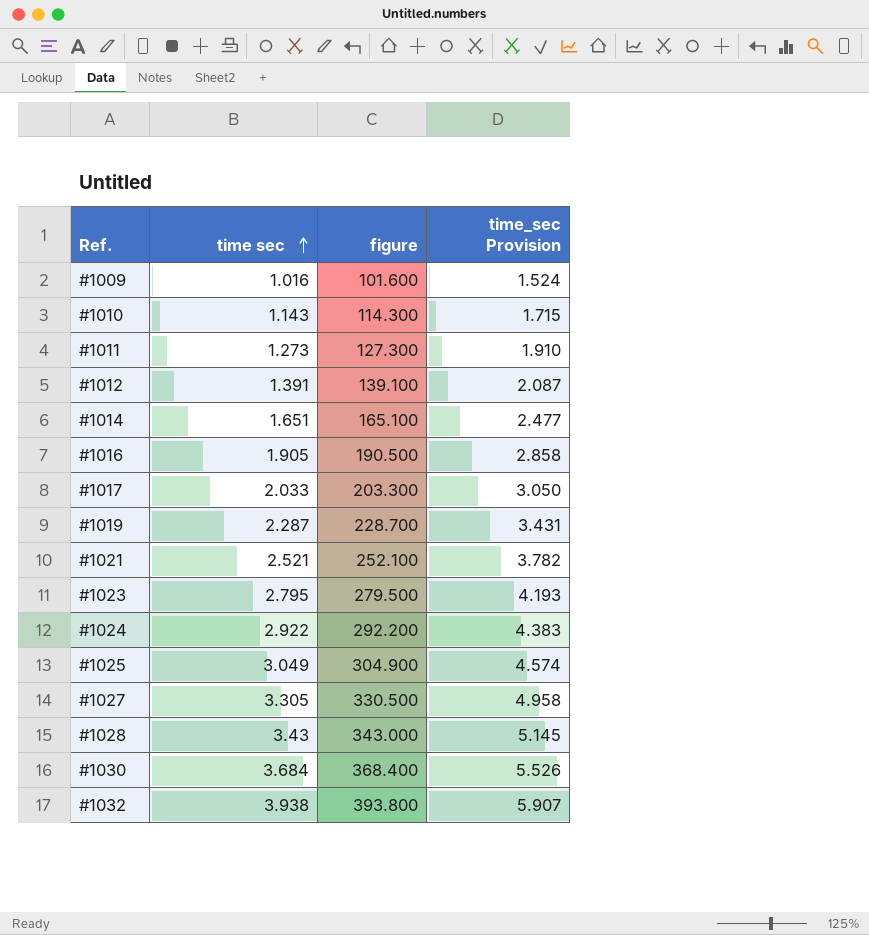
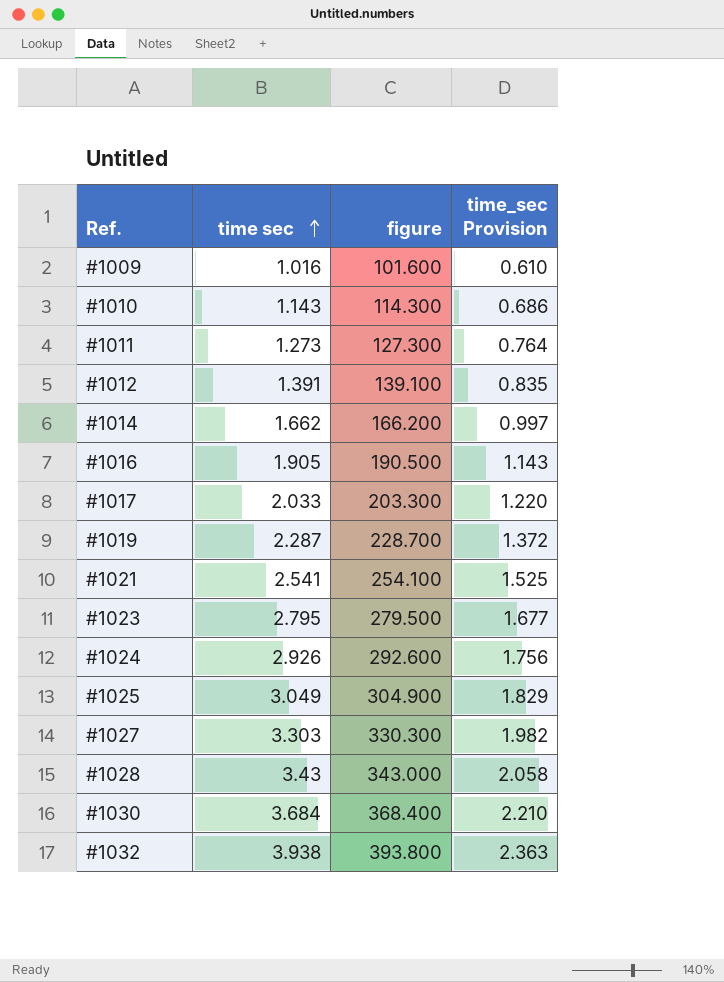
column time_sec Provision | formula: [time sec] * 1.5 -> [time sec] * 0.6
#1014 | time sec: 1.651 -> 1.662
#1014 | figure: 165.100 -> 166.200
#1021 | time sec: 2.521 -> 2.541
#1021 | figure: 252.100 -> 254.100
#1024 | time sec: 2.922 -> 2.926
#1024 | figure: 292.200 -> 292.600
#1027 | time sec: 3.305 -> 3.303
#1027 | figure: 330.500 -> 330.300

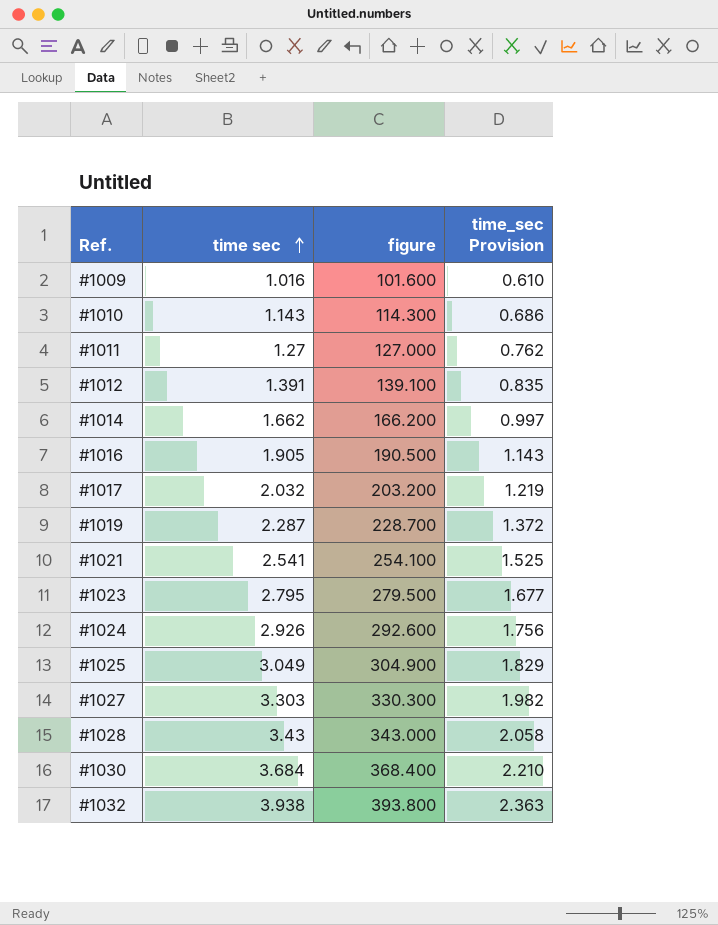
#1011 | time sec: 1.273 -> 1.27
#1011 | figure: 127.300 -> 127.000
#1011 | time_sec Provision: 0.764 -> 0.762
#1017 | time sec: 2.033 -> 2.032
#1017 | figure: 203.300 -> 203.200
#1017 | time_sec Provision: 1.220 -> 1.219

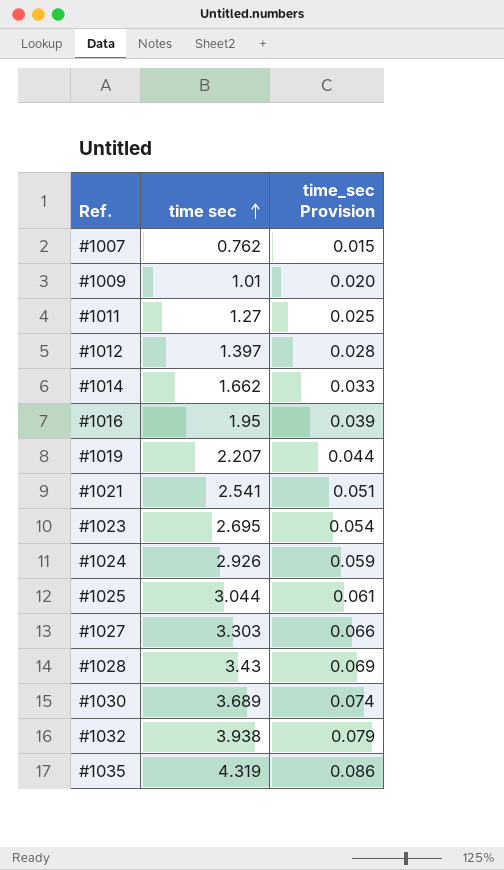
column figure | formula: [time sec] * 100 -> none
column time_sec Provision | formula: [time sec] * 0.6 -> [time sec] * 0.02
row #1010: 1.143 | 114.300 | 0.686 -> none
row #1017: 2.032 | 203.200 | 1.219 -> none
row #1007: none -> 0.762 | 0.015
#1009 | time sec: 1.016 -> 1.01
#1012 | time sec: 1.391 -> 1.397
#1016 | time sec: 1.905 -> 1.95
#1019 | time sec: 2.287 -> 2.207
#1023 | time sec: 2.795 -> 2.695
#1025 | time sec: 3.049 -> 3.044
#1030 | time sec: 3.684 -> 3.689
row #1035: none -> 4.319 | 0.086

